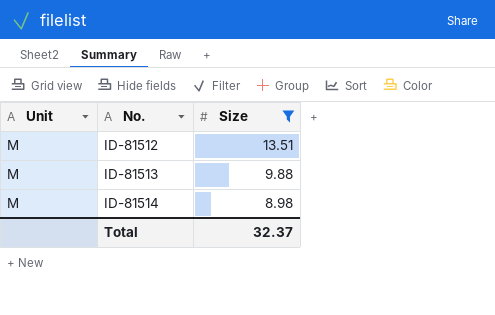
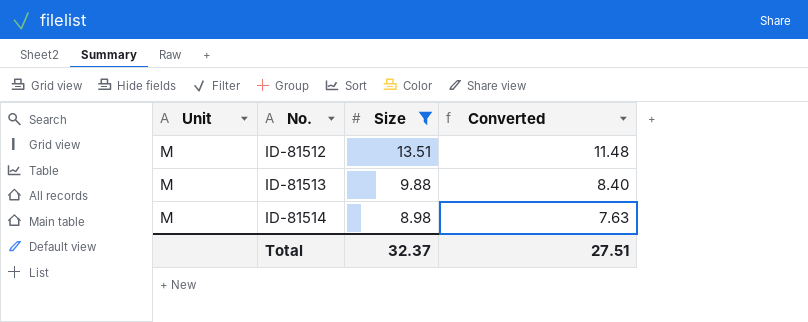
column Converted | formula: none -> [Size] * 0.85

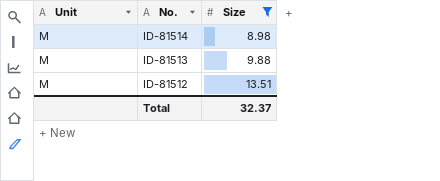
row order: No. ascending -> No. descending
column Converted | formula: [Size] * 0.85 -> none

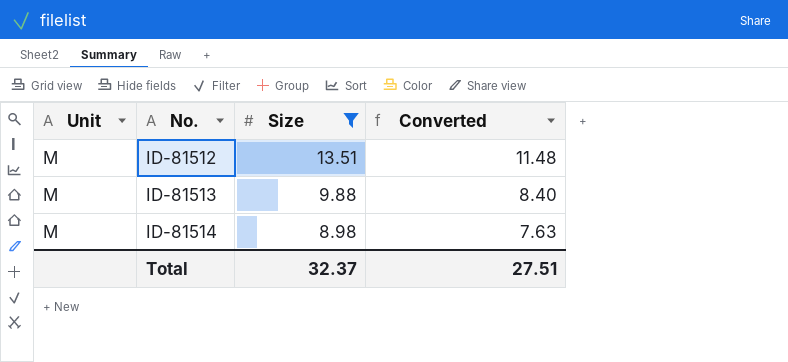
row order: No. descending -> No. ascending
column Converted | formula: none -> [Size] * 0.85

